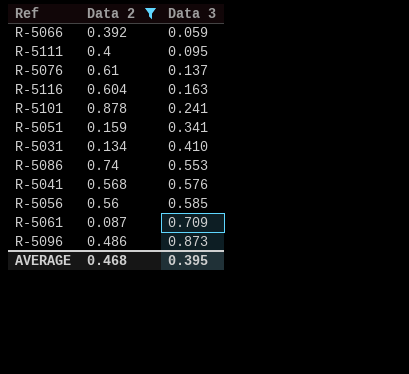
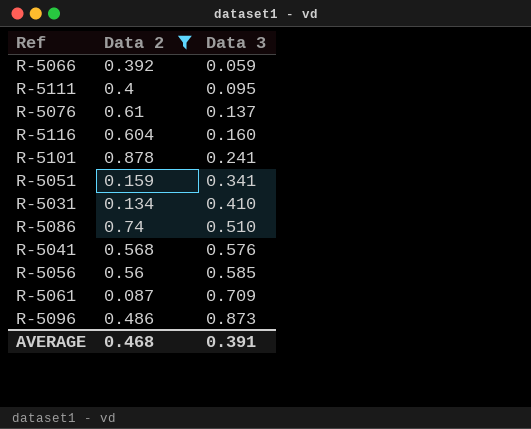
R-5116 | Data 3: 0.163 -> 0.160
R-5086 | Data 3: 0.553 -> 0.510
AVERAGE | Data 3: 0.395 -> 0.391

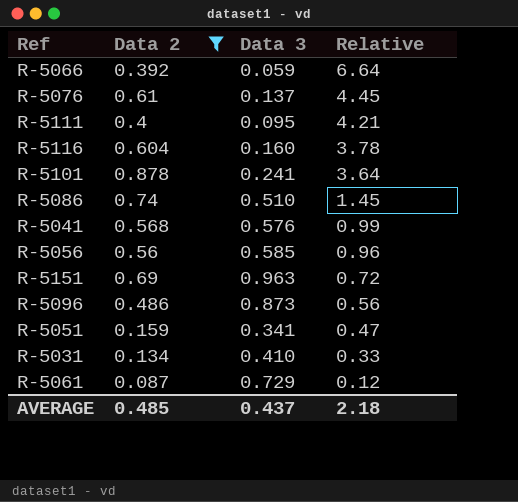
row order: Data 3 ascending -> Relative descending
column Relative | formula: none -> [Data 2] / [Data 3]
row R-5151: none -> 0.69 | 0.963 | 0.72
R-5061 | Data 3: 0.709 -> 0.729
AVERAGE | Data 2: 0.468 -> 0.485
AVERAGE | Data 3: 0.391 -> 0.437

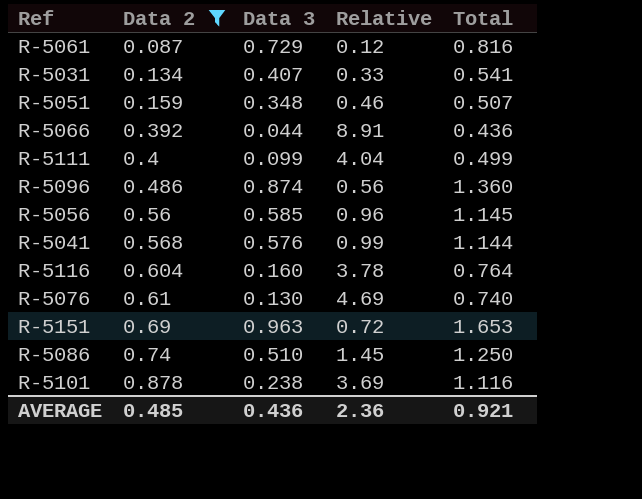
row order: Relative descending -> Data 2 ascending
column Total | formula: none -> [Data 2] + [Data 3]
R-5031 | Data 3: 0.410 -> 0.407
R-5051 | Data 3: 0.341 -> 0.348
R-5051 | Relative: 0.47 -> 0.46
R-5066 | Data 3: 0.059 -> 0.044
R-5066 | Relative: 6.64 -> 8.91
R-5111 | Data 3: 0.095 -> 0.099
R-5111 | Relative: 4.21 -> 4.04
R-5096 | Data 3: 0.873 -> 0.874
R-5076 | Data 3: 0.137 -> 0.130
R-5076 | Relative: 4.45 -> 4.69
R-5101 | Data 3: 0.241 -> 0.238
R-5101 | Relative: 3.64 -> 3.69
AVERAGE | Data 3: 0.437 -> 0.436
AVERAGE | Relative: 2.18 -> 2.36

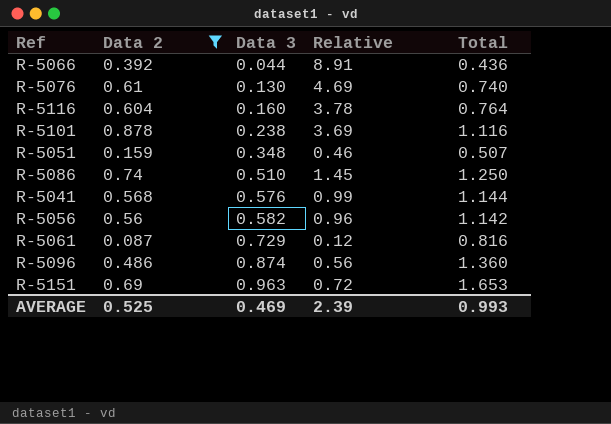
row order: Data 2 ascending -> Data 3 ascending
row R-5031: 0.134 | 0.407 | 0.33 | 0.541 -> none
row R-5111: 0.4 | 0.099 | 4.04 | 0.499 -> none
R-5056 | Data 3: 0.585 -> 0.582
R-5056 | Total: 1.145 -> 1.142
AVERAGE | Data 2: 0.485 -> 0.525
AVERAGE | Data 3: 0.436 -> 0.469
AVERAGE | Relative: 2.36 -> 2.39
AVERAGE | Total: 0.921 -> 0.993

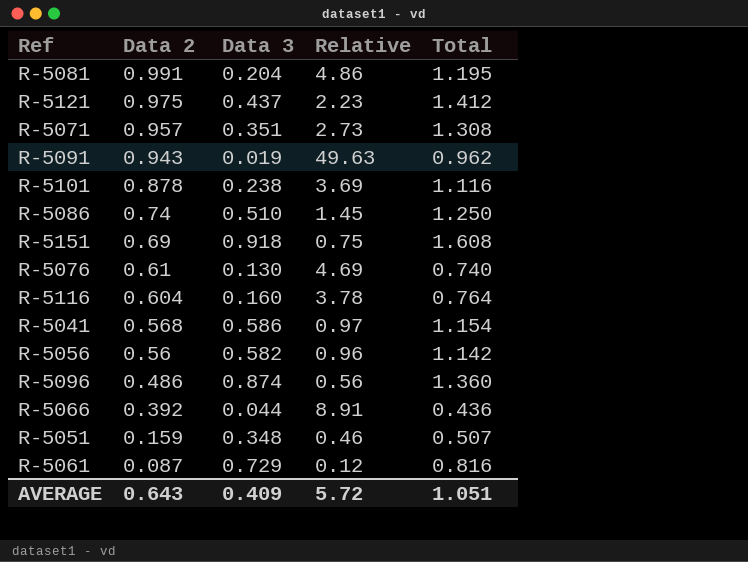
filter: Data 2 <= 0.878 -> none
row order: Data 3 ascending -> Data 2 descending
R-5151 | Data 3: 0.963 -> 0.918
R-5151 | Relative: 0.72 -> 0.75
R-5151 | Total: 1.653 -> 1.608
R-5041 | Data 3: 0.576 -> 0.586
R-5041 | Relative: 0.99 -> 0.97
R-5041 | Total: 1.144 -> 1.154
AVERAGE | Data 2: 0.525 -> 0.643
AVERAGE | Data 3: 0.469 -> 0.409
AVERAGE | Relative: 2.39 -> 5.72
AVERAGE | Total: 0.993 -> 1.051

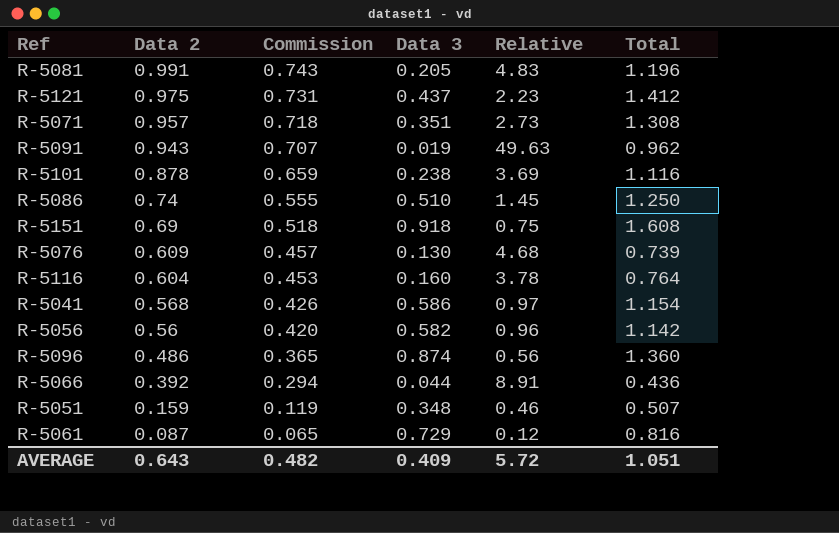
column Commission | formula: none -> [Data 2] * 0.75
R-5081 | Data 3: 0.204 -> 0.205
R-5081 | Relative: 4.86 -> 4.83
R-5081 | Total: 1.195 -> 1.196
R-5076 | Data 2: 0.61 -> 0.609
R-5076 | Relative: 4.69 -> 4.68
R-5076 | Total: 0.740 -> 0.739

